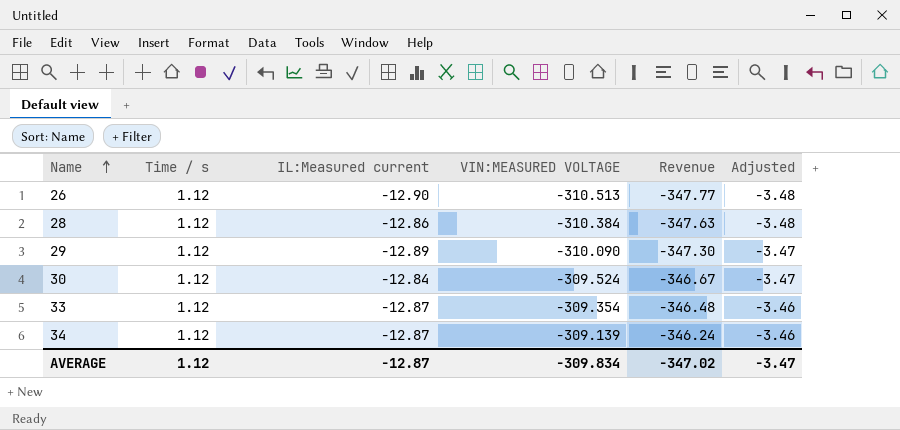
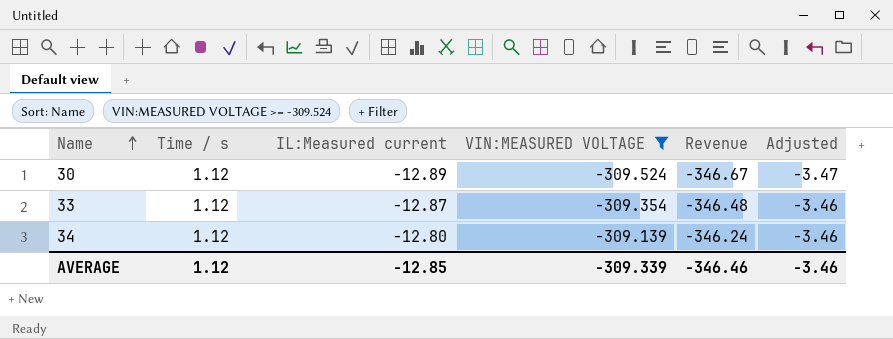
filter: none -> VIN:MEASURED VOLTAGE >= -309.524
30 | IL:Measured current: -12.84 -> -12.89
34 | IL:Measured current: -12.87 -> -12.80
AVERAGE | IL:Measured current: -12.87 -> -12.85
AVERAGE | VIN:MEASURED VOLTAGE: -309.834 -> -309.339
AVERAGE | Revenue: -347.02 -> -346.46
AVERAGE | Adjusted: -3.47 -> -3.46

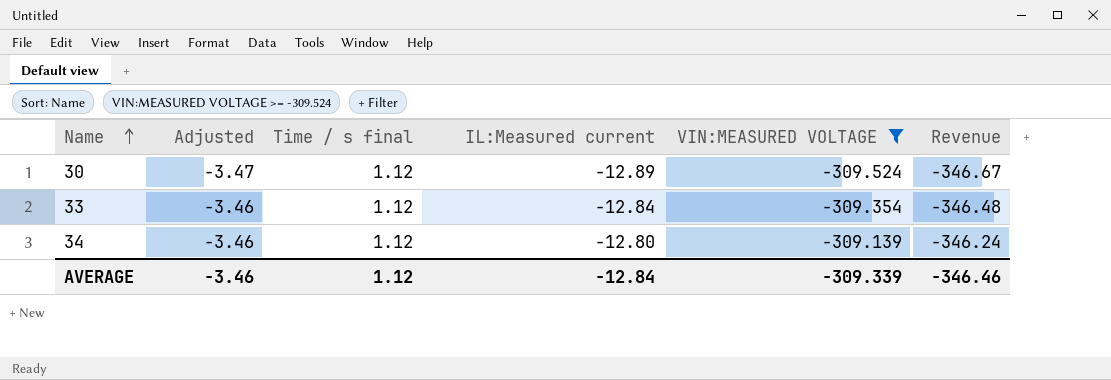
column Adjusted | position: 6 -> 2
column name: Time / s -> Time / s final
33 | IL:Measured current: -12.87 -> -12.84
AVERAGE | IL:Measured current: -12.85 -> -12.84

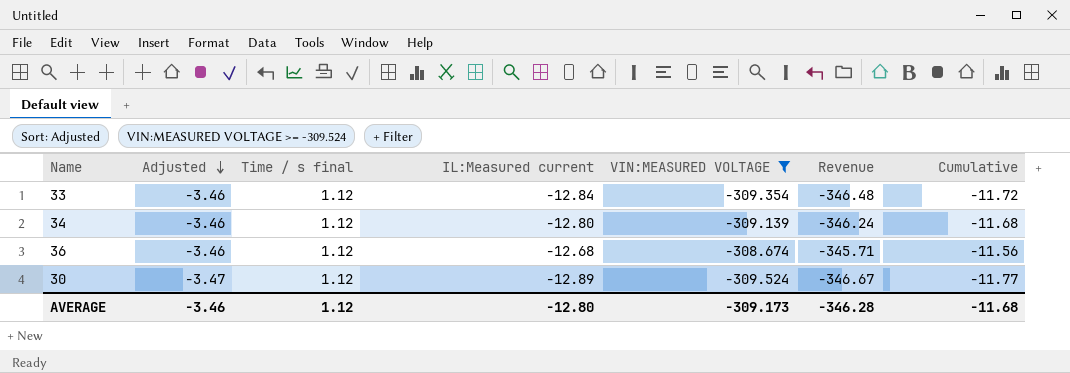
row order: Name ascending -> Adjusted descending
column Cumulative | formula: none -> [Time / s final] + [IL:Measured current]
row 36: none -> -3.46 | 1.12 | -12.68 | -308.674 | -345.71 | -11.56
AVERAGE | IL:Measured current: -12.84 -> -12.80
AVERAGE | VIN:MEASURED VOLTAGE: -309.339 -> -309.173
AVERAGE | Revenue: -346.46 -> -346.28

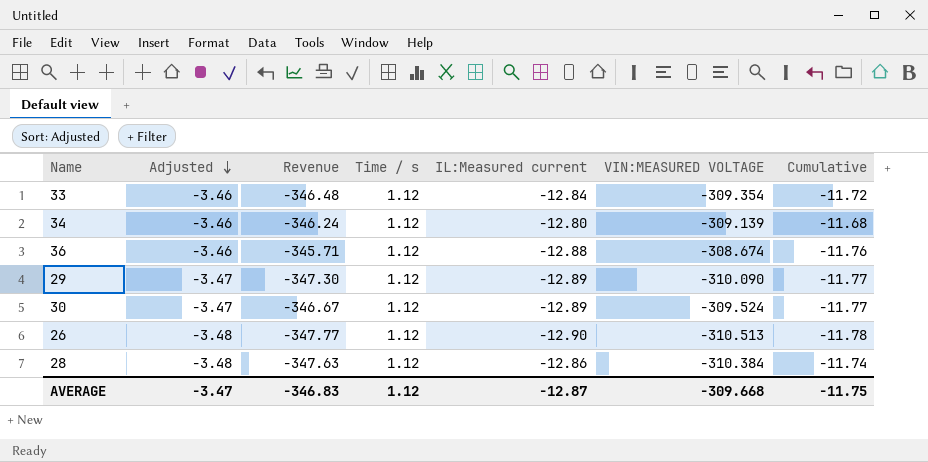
filter: VIN:MEASURED VOLTAGE >= -309.524 -> none
column Revenue | position: 6 -> 3
column name: Time / s final -> Time / s
36 | IL:Measured current: -12.68 -> -12.88
36 | Cumulative: -11.56 -> -11.76
AVERAGE | Adjusted: -3.46 -> -3.47
AVERAGE | Revenue: -346.28 -> -346.83
AVERAGE | IL:Measured current: -12.80 -> -12.87
AVERAGE | VIN:MEASURED VOLTAGE: -309.173 -> -309.668
AVERAGE | Cumulative: -11.68 -> -11.75

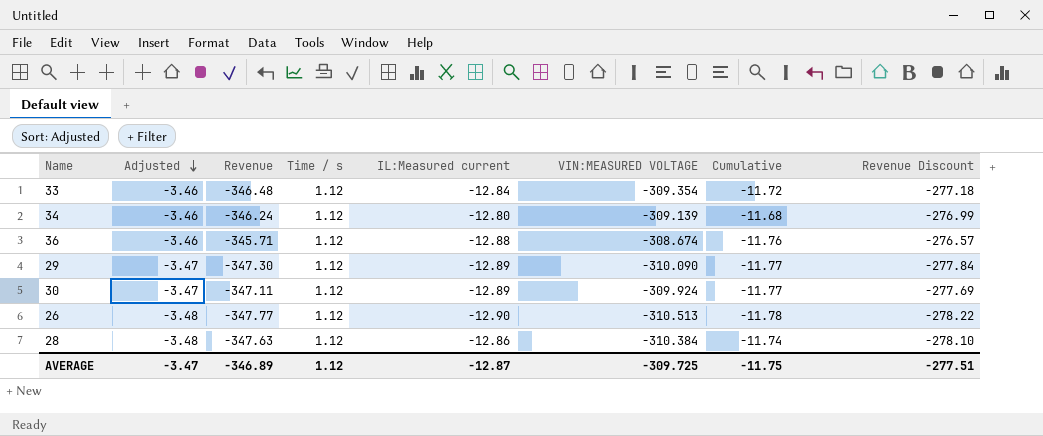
column Revenue Discount | formula: none -> [Revenue] * 0.8
30 | Revenue: -346.67 -> -347.11
30 | VIN:MEASURED VOLTAGE: -309.524 -> -309.924
AVERAGE | Revenue: -346.83 -> -346.89
AVERAGE | VIN:MEASURED VOLTAGE: -309.668 -> -309.725

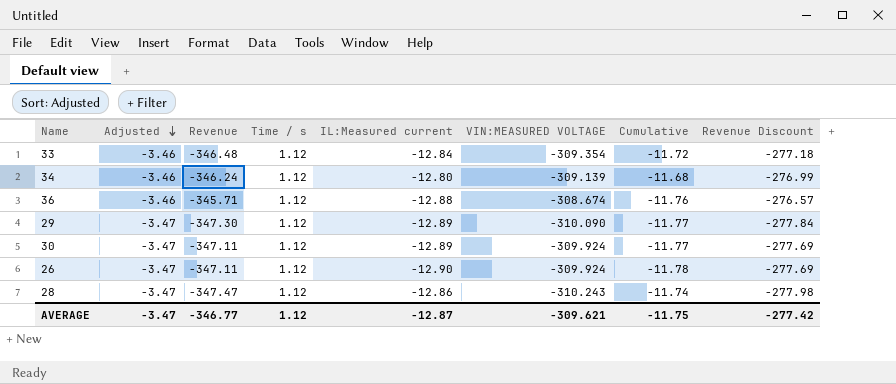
26 | Adjusted: -3.48 -> -3.47
26 | Revenue: -347.77 -> -347.11
26 | VIN:MEASURED VOLTAGE: -310.513 -> -309.924
26 | Revenue Discount: -278.22 -> -277.69
28 | Adjusted: -3.48 -> -3.47
28 | Revenue: -347.63 -> -347.47
28 | VIN:MEASURED VOLTAGE: -310.384 -> -310.243
28 | Revenue Discount: -278.10 -> -277.98
AVERAGE | Revenue: -346.89 -> -346.77
AVERAGE | VIN:MEASURED VOLTAGE: -309.725 -> -309.621
AVERAGE | Revenue Discount: -277.51 -> -277.42

